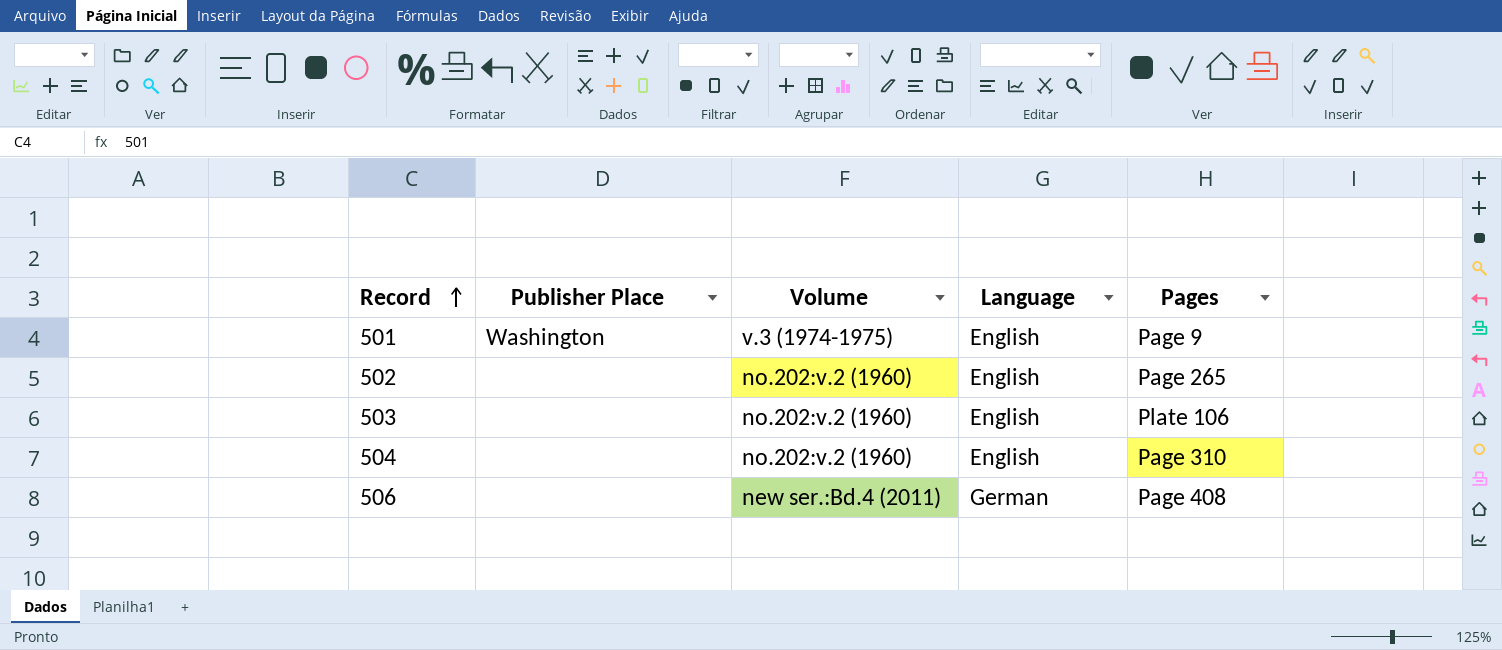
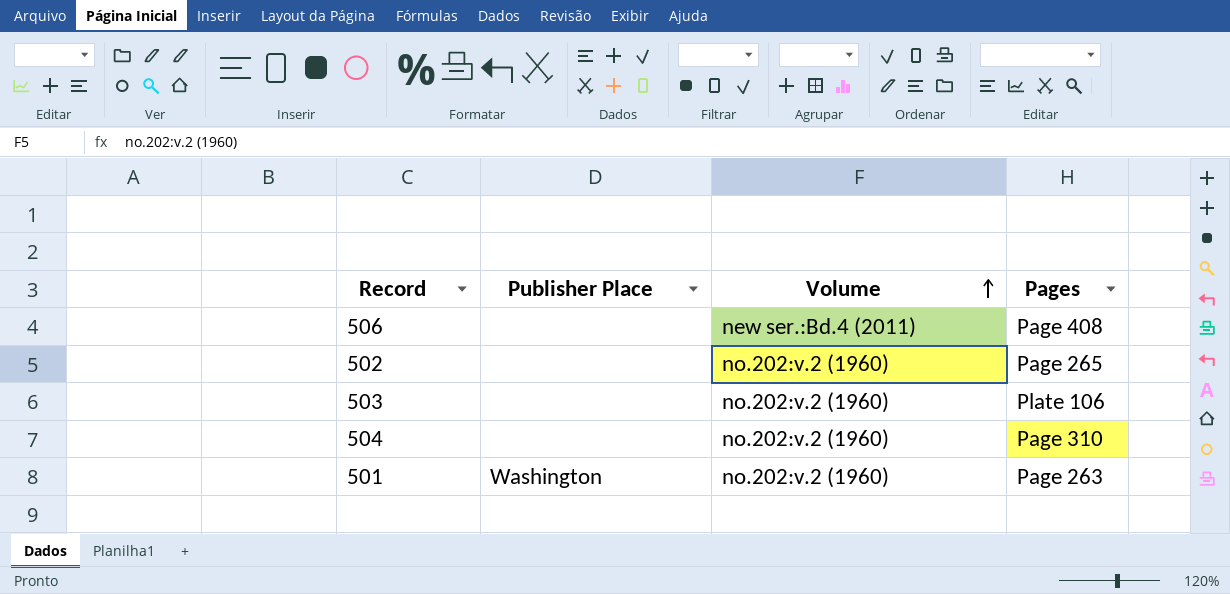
row order: Record ascending -> Volume ascending
column Language | position: 4 -> none
501 | Volume: v.3 (1974-1975) -> no.202:v.2 (1960)
501 | Pages: Page 9 -> Page 263

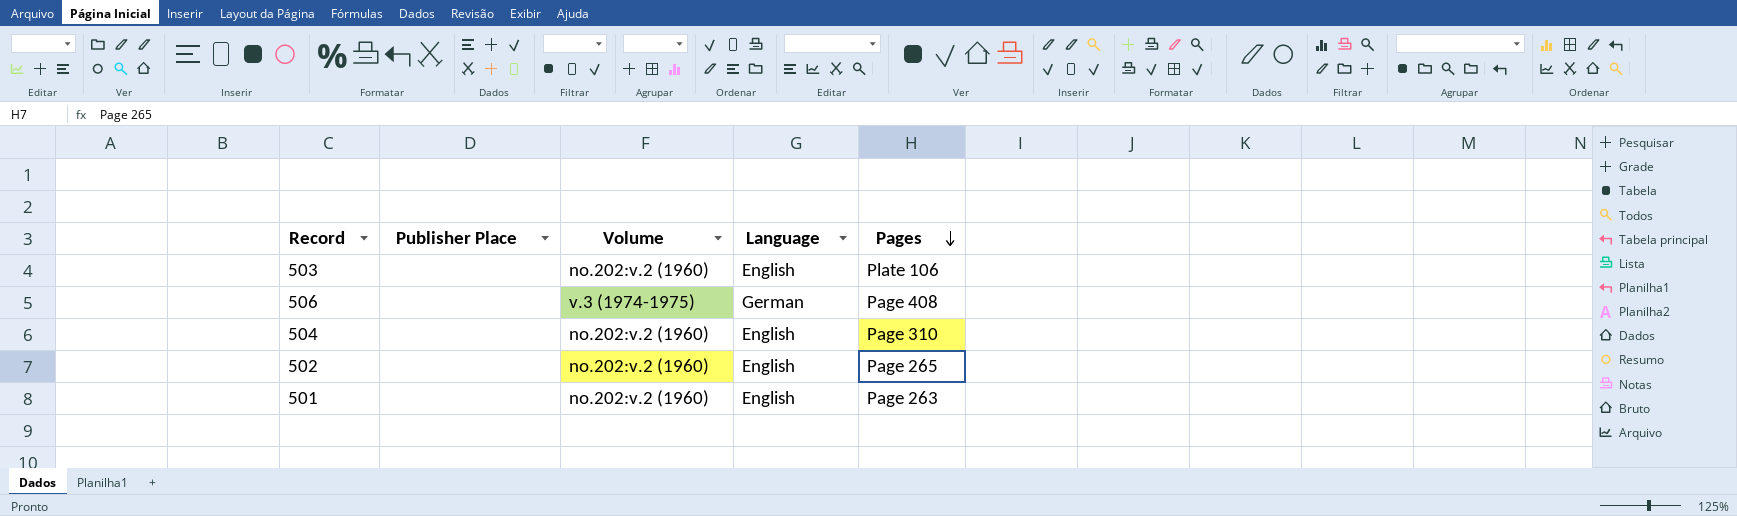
row order: Volume ascending -> Pages descending
column Language | position: none -> 4
506 | Volume: new ser.:Bd.4 (2011) -> v.3 (1974-1975)
501 | Publisher Place: Washington -> none

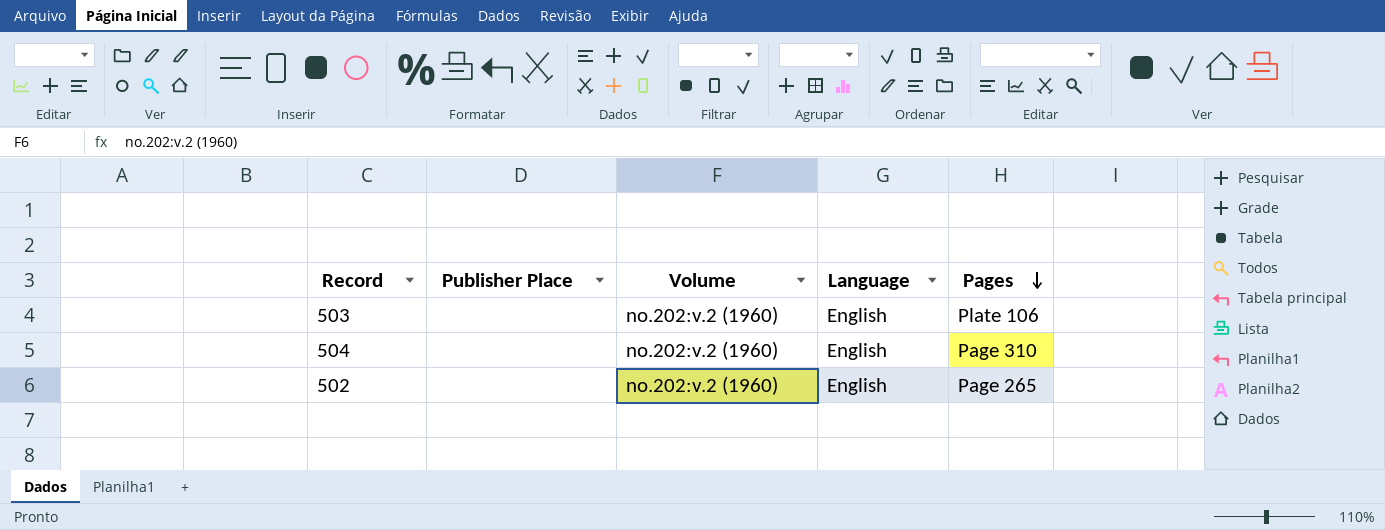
row 506: none | v.3 (1974-1975) | German | Page 408 -> none
row 501: none | no.202:v.2 (1960) | English | Page 263 -> none

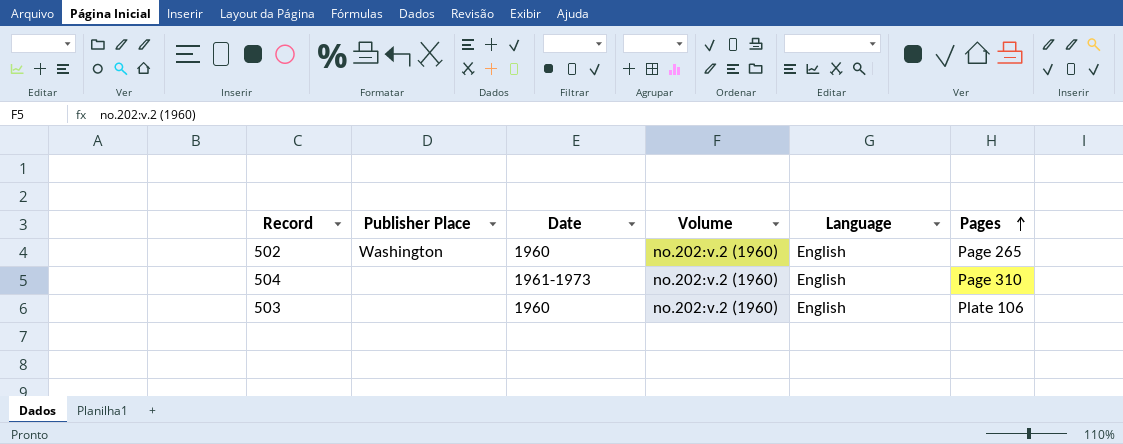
row order: Pages descending -> Pages ascending
column Date | position: none -> 3
502 | Publisher Place: none -> Washington

